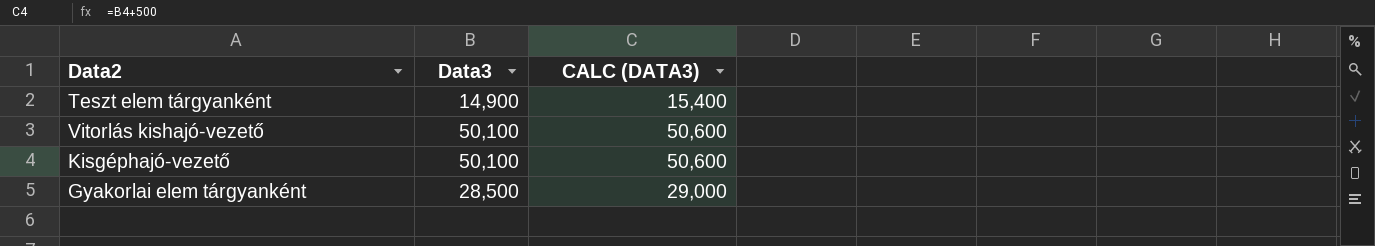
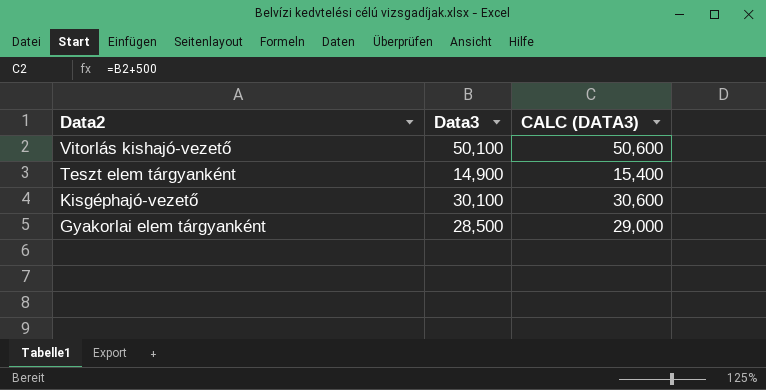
row order: none -> Data2 descending
Kisgéphajó-vezető | Data3: 50,100 -> 30,100
Kisgéphajó-vezető | CALC (DATA3): 50,600 -> 30,600

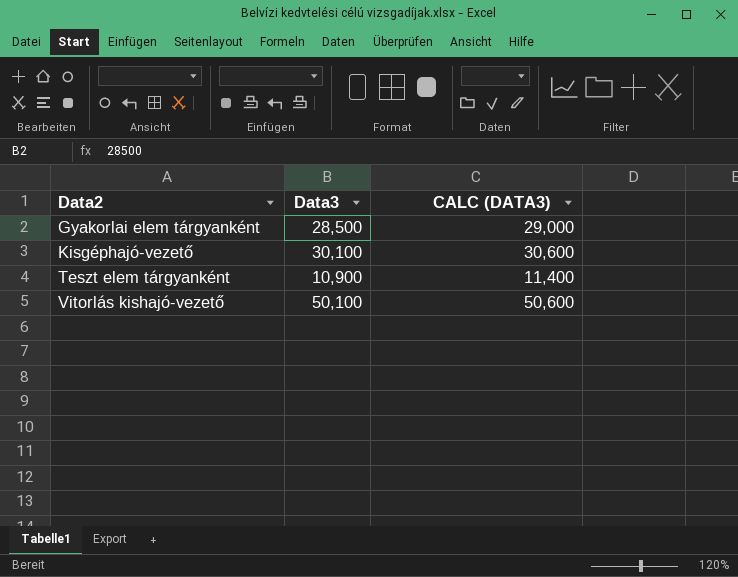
row order: Data2 descending -> Data2 ascending
Teszt elem tárgyanként | Data3: 14,900 -> 10,900
Teszt elem tárgyanként | CALC (DATA3): 15,400 -> 11,400

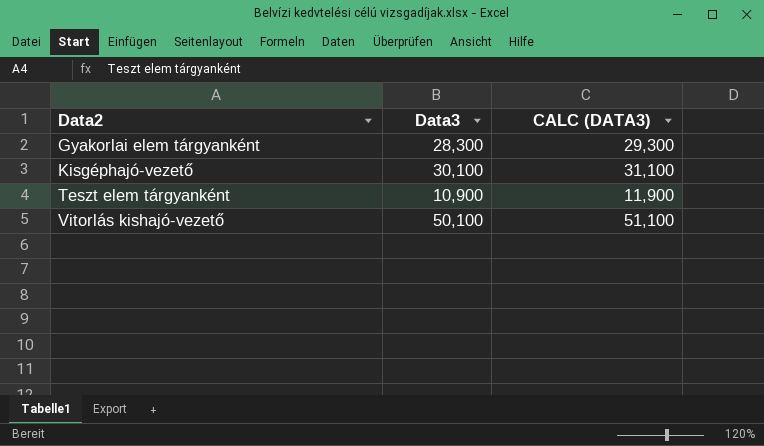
column CALC (DATA3) | formula: [Data3] + 500 -> [Data3] + 1000
Gyakorlai elem tárgyanként | Data3: 28,500 -> 28,300

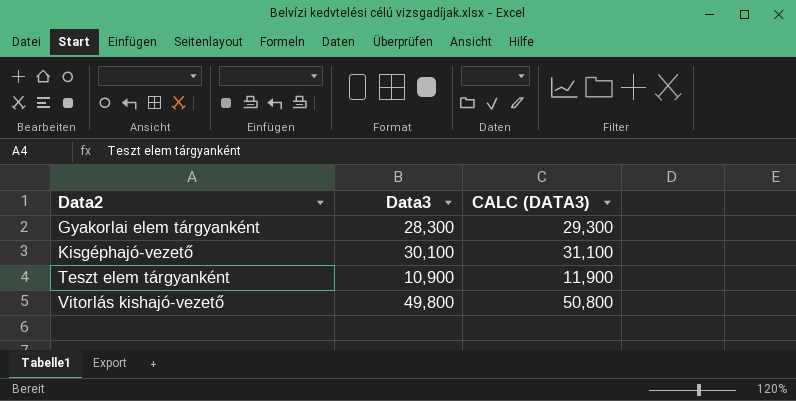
Vitorlás kishajó-vezető | Data3: 50,100 -> 49,800
Vitorlás kishajó-vezető | CALC (DATA3): 51,100 -> 50,800

